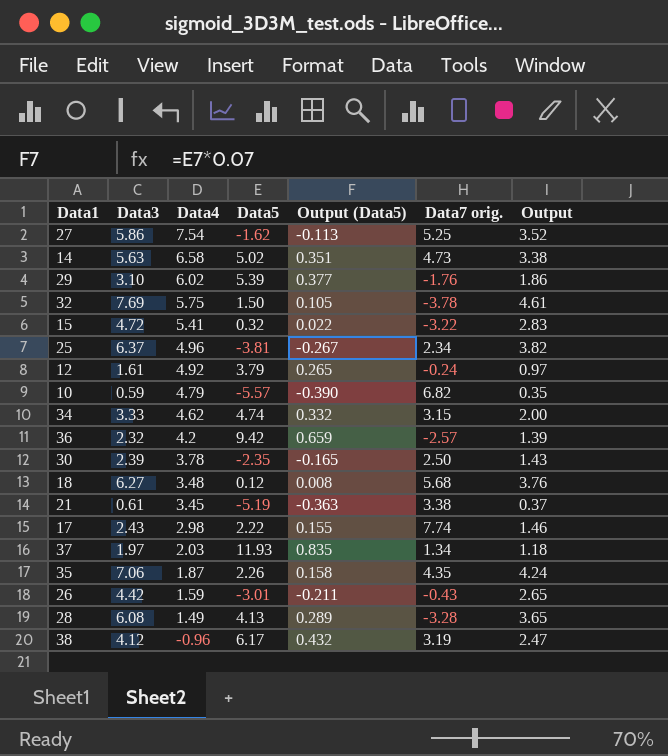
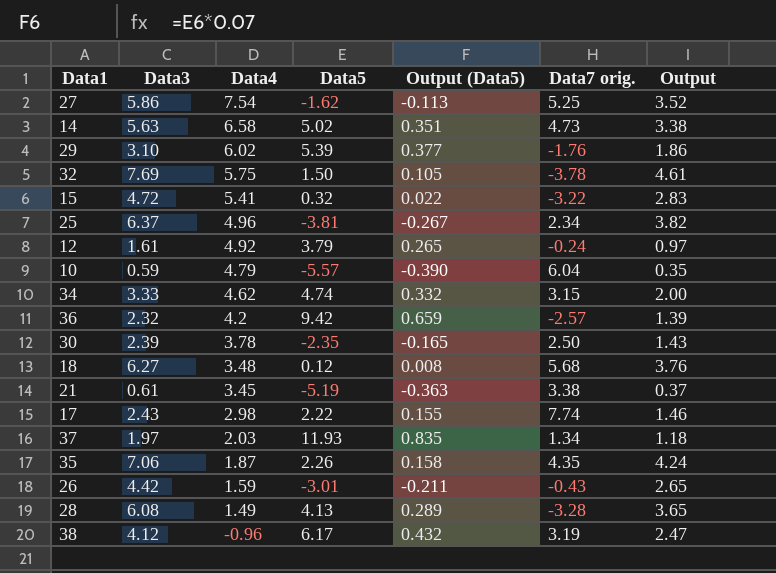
10 | Data7 orig.: 6.82 -> 6.04

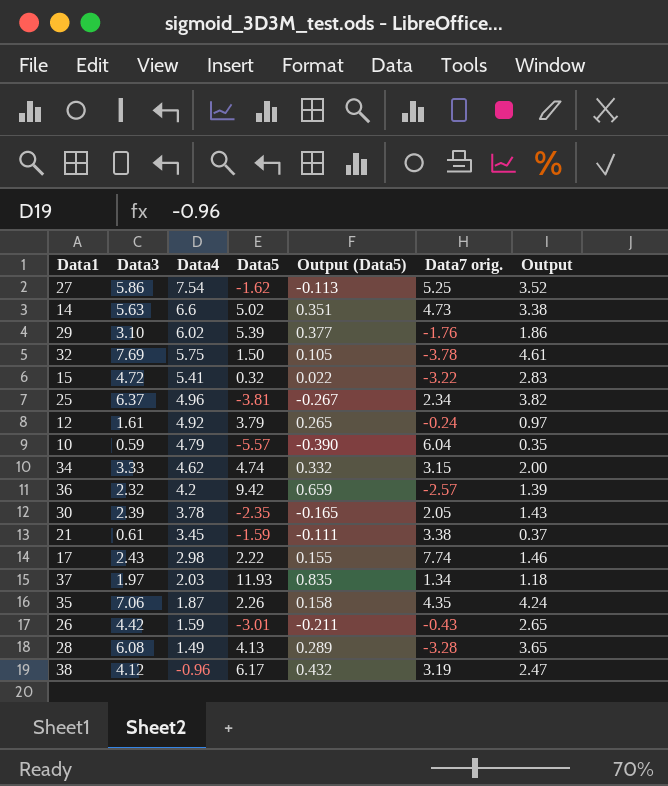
row 18: 6.27 | 3.48 | 0.12 | 0.008 | 5.68 | 3.76 -> none
14 | Data4: 6.58 -> 6.6
30 | Data7 orig.: 2.50 -> 2.05
21 | Data5: -5.19 -> -1.59
21 | Output (Data5): -0.363 -> -0.111

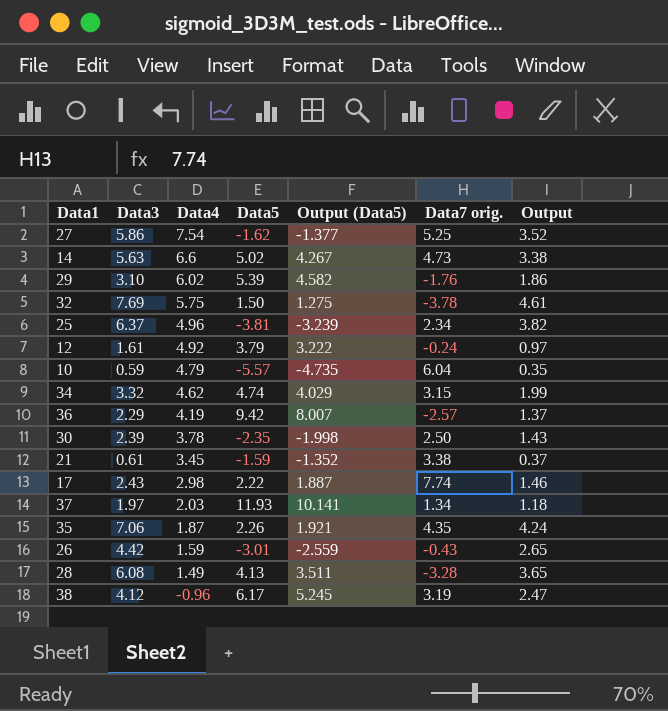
column Output (Data5) | formula: [Data5] * 0.07 -> [Data5] * 0.85
row 15: 4.72 | 5.41 | 0.32 | 0.022 | -3.22 | 2.83 -> none
34 | Data3: 3.33 -> 3.32
34 | Output: 2.00 -> 1.99
36 | Data3: 2.32 -> 2.29
36 | Data4: 4.2 -> 4.19
36 | Output: 1.39 -> 1.37
30 | Data7 orig.: 2.05 -> 2.50

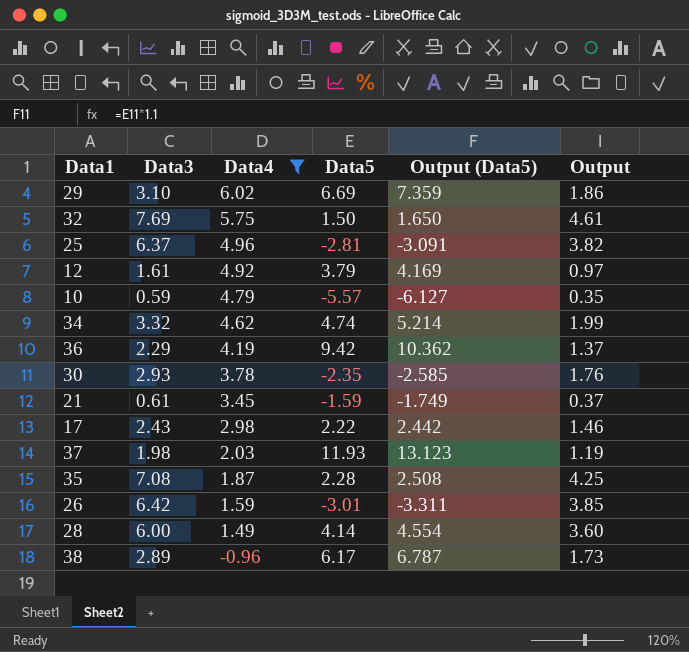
filter: none -> Data4 <= 6.02
column Data7 orig. | position: 6 -> none
column Output (Data5) | formula: [Data5] * 0.85 -> [Data5] * 1.1
29 | Data5: 5.39 -> 6.69
25 | Data5: -3.81 -> -2.81
30 | Data3: 2.39 -> 2.93
30 | Output: 1.43 -> 1.76
37 | Data3: 1.97 -> 1.98
37 | Output: 1.18 -> 1.19
35 | Data3: 7.06 -> 7.08
35 | Data5: 2.26 -> 2.28
35 | Output: 4.24 -> 4.25
26 | Data3: 4.42 -> 6.42
26 | Output: 2.65 -> 3.85
28 | Data3: 6.08 -> 6.00
28 | Data5: 4.13 -> 4.14
28 | Output: 3.65 -> 3.60
38 | Data3: 4.12 -> 2.89
38 | Output: 2.47 -> 1.73

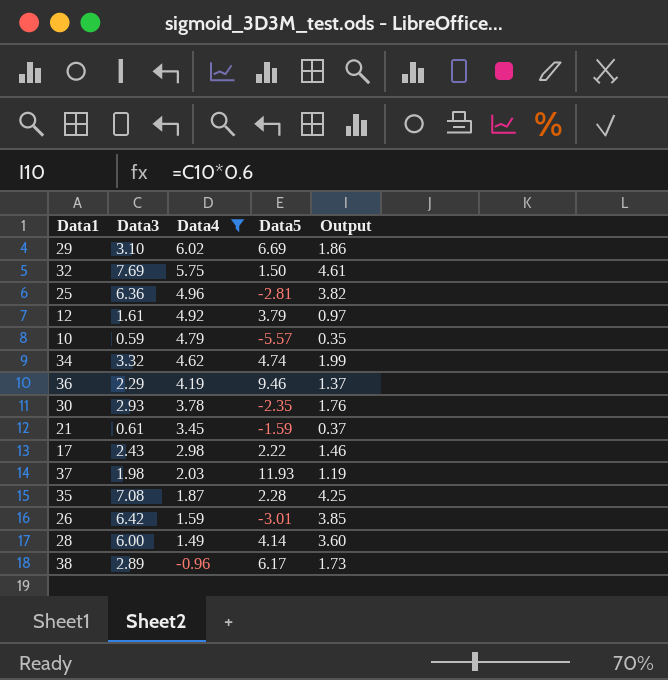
column Output (Data5) | formula: [Data5] * 1.1 -> none
25 | Data3: 6.37 -> 6.36
36 | Data5: 9.42 -> 9.46

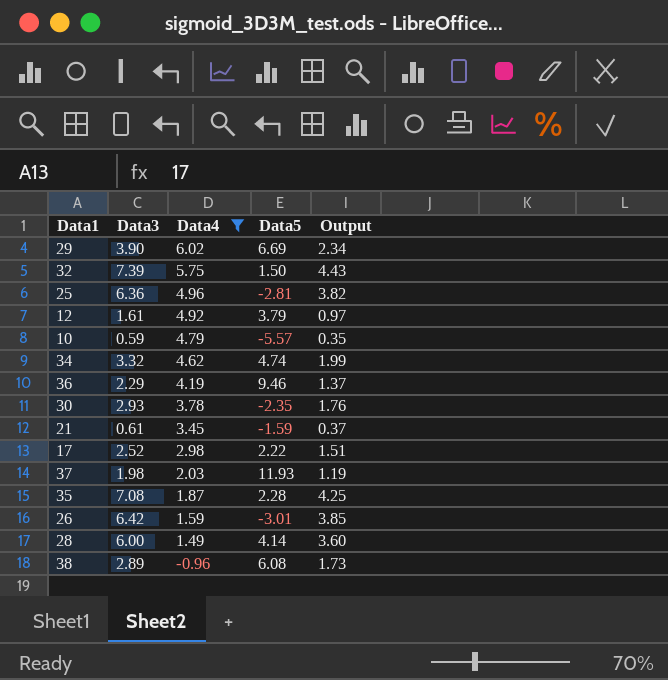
29 | Data3: 3.10 -> 3.90
29 | Output: 1.86 -> 2.34
32 | Data3: 7.69 -> 7.39
32 | Output: 4.61 -> 4.43
17 | Data3: 2.43 -> 2.52
17 | Output: 1.46 -> 1.51
38 | Data5: 6.17 -> 6.08

